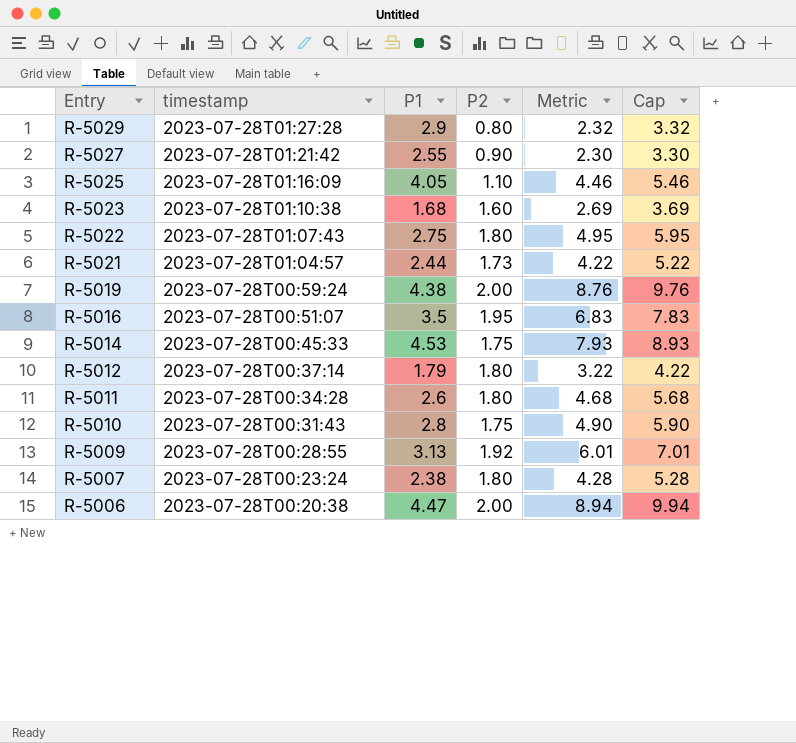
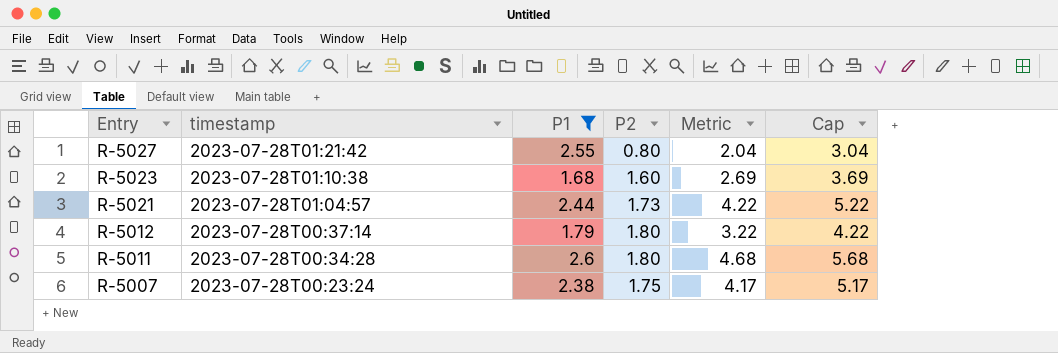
filter: none -> P1 <= 2.6
R-5027 | P2: 0.90 -> 0.80
R-5027 | Metric: 2.30 -> 2.04
R-5027 | Cap: 3.30 -> 3.04
R-5007 | P2: 1.80 -> 1.75
R-5007 | Metric: 4.28 -> 4.17
R-5007 | Cap: 5.28 -> 5.17

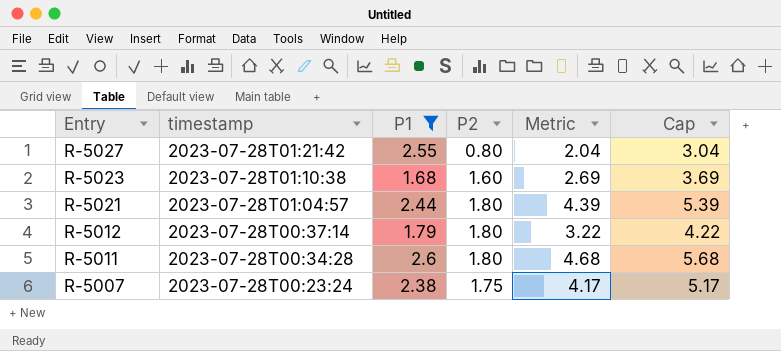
R-5021 | P2: 1.73 -> 1.80
R-5021 | Metric: 4.22 -> 4.39
R-5021 | Cap: 5.22 -> 5.39

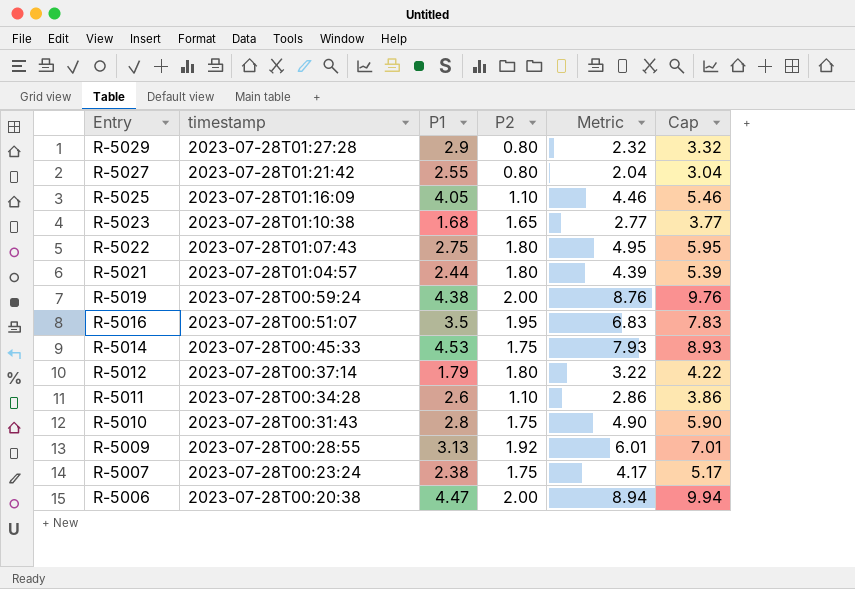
filter: P1 <= 2.6 -> none
R-5023 | P2: 1.60 -> 1.65
R-5023 | Metric: 2.69 -> 2.77
R-5023 | Cap: 3.69 -> 3.77
R-5011 | P2: 1.80 -> 1.10
R-5011 | Metric: 4.68 -> 2.86
R-5011 | Cap: 5.68 -> 3.86

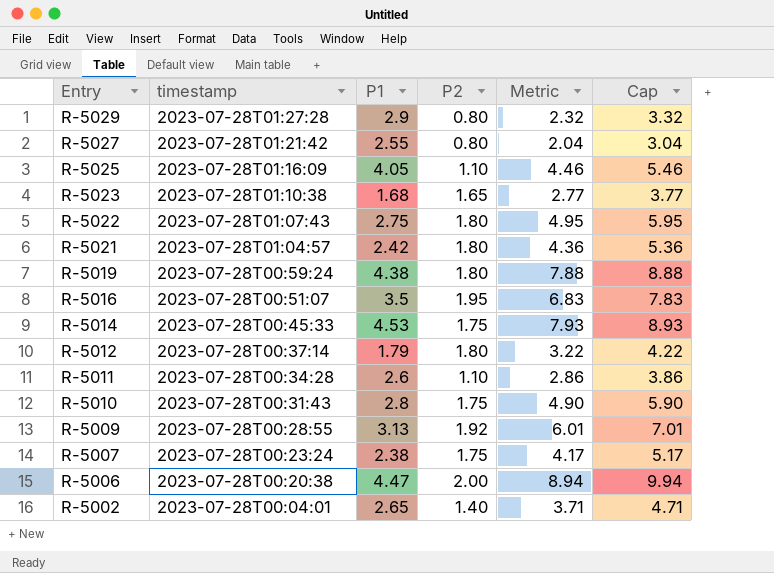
R-5021 | P1: 2.44 -> 2.42
R-5021 | Metric: 4.39 -> 4.36
R-5021 | Cap: 5.39 -> 5.36
R-5019 | P2: 2.00 -> 1.80
R-5019 | Metric: 8.76 -> 7.88
R-5019 | Cap: 9.76 -> 8.88
row R-5002: none -> 2023-07-28T00:04:01 | 2.65 | 1.40 | 3.71 | 4.71

